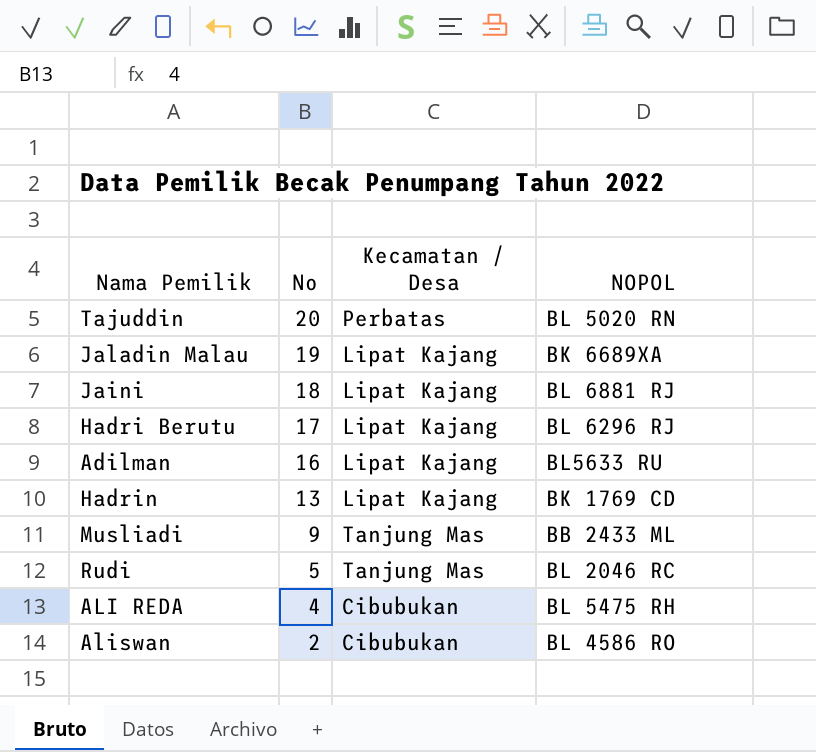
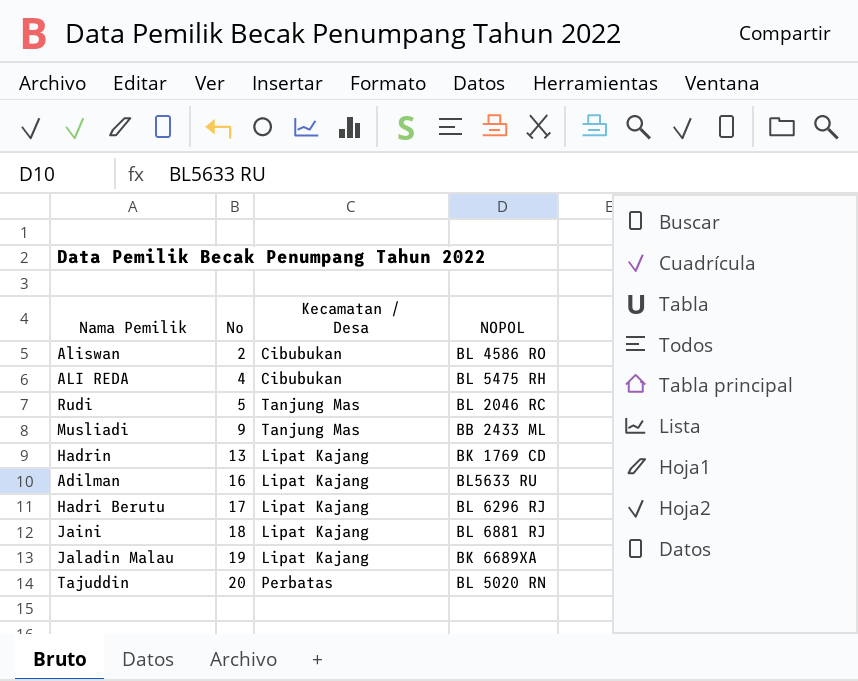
row order: No descending -> No ascending

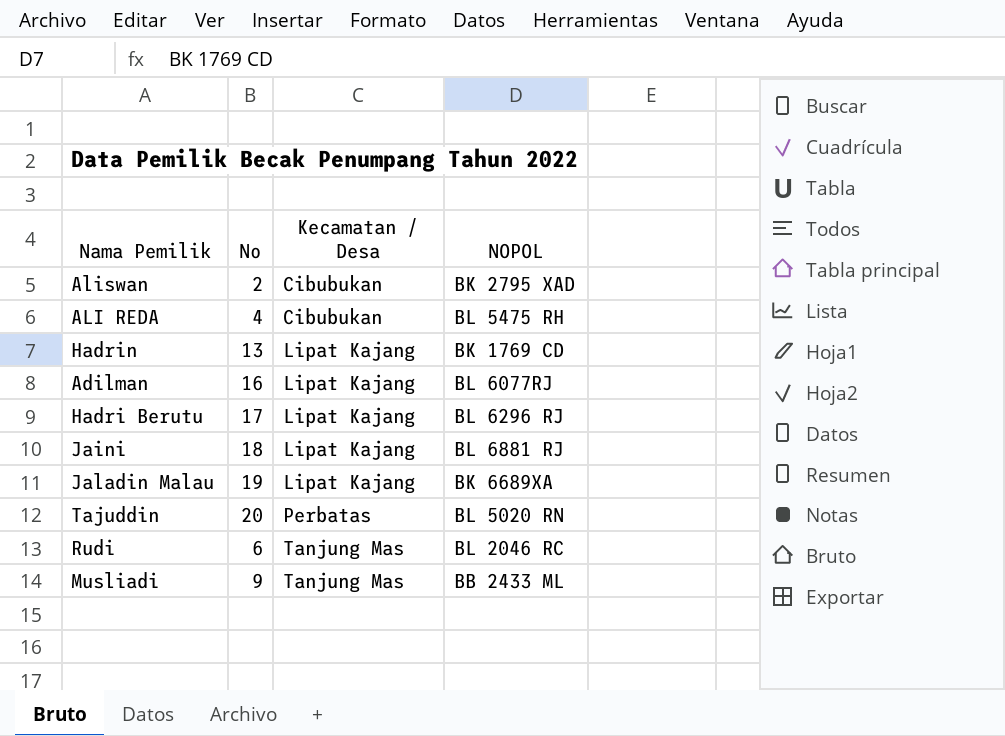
row order: No ascending -> Kecamatan / Desa ascending
Aliswan | NOPOL: BL 4586 RO -> BK 2795 XAD
Adilman | NOPOL: BL5633 RU -> BL 6077RJ
Rudi | No: 5 -> 6

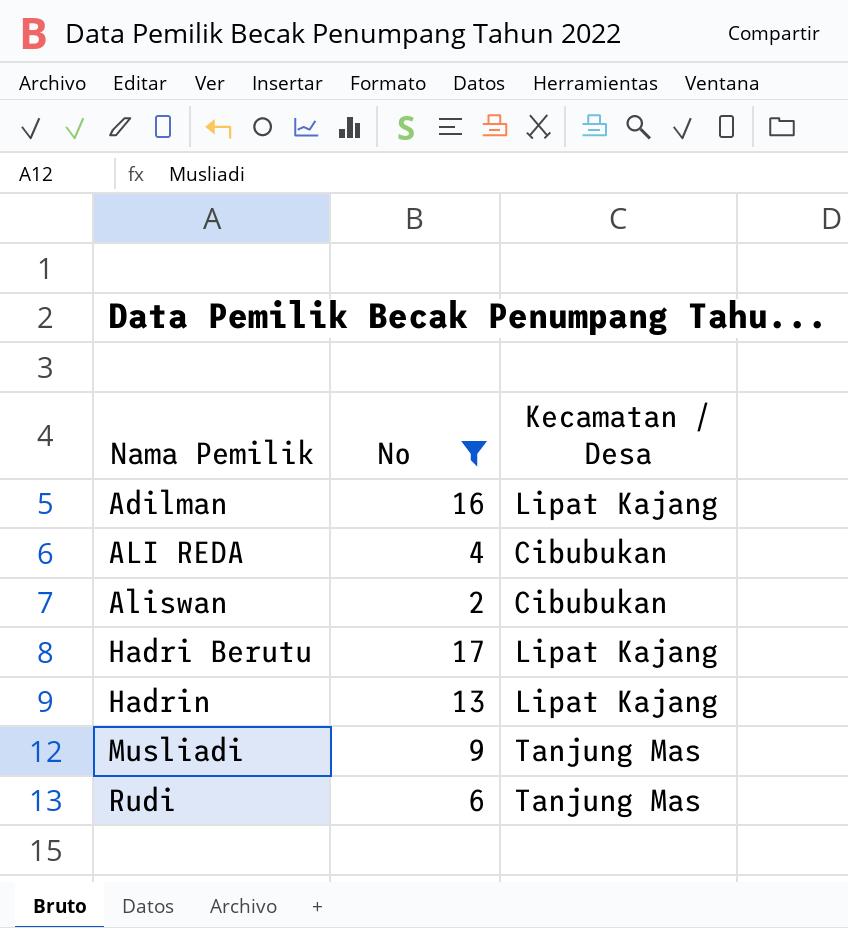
filter: none -> No <= 17
row order: Kecamatan / Desa ascending -> Nama Pemilik ascending
column NOPOL | position: 4 -> none

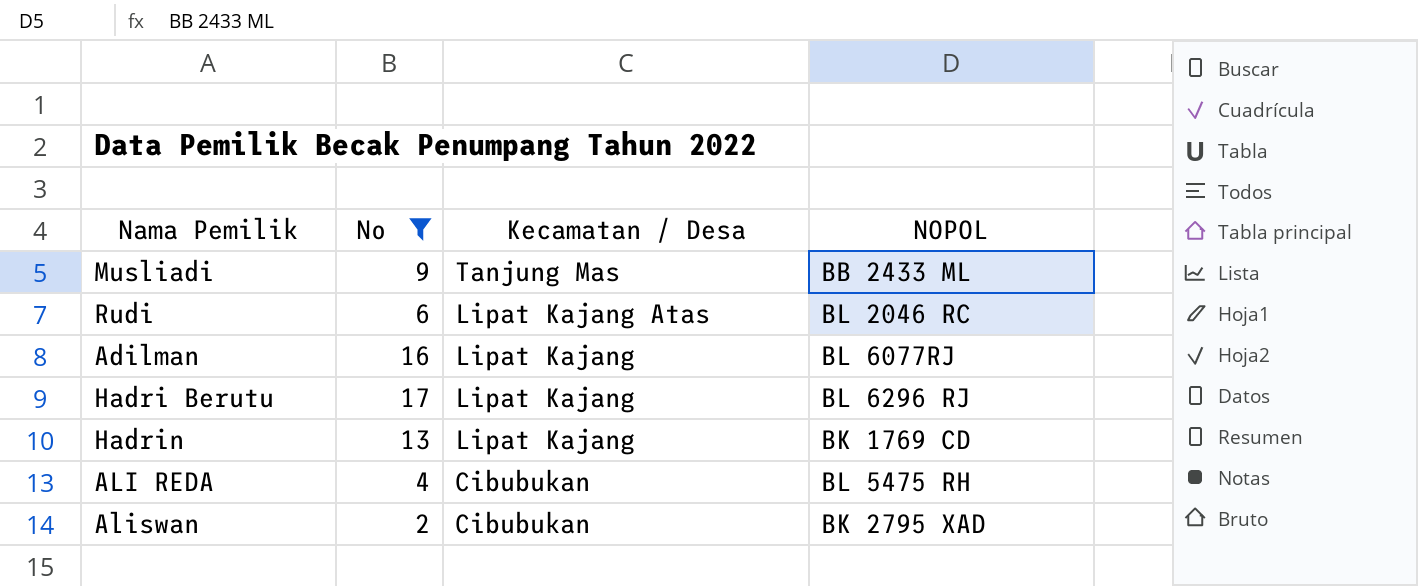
row order: Nama Pemilik ascending -> Kecamatan / Desa descending
column NOPOL | position: none -> 4
Rudi | Kecamatan / Desa: Tanjung Mas -> Lipat Kajang Atas

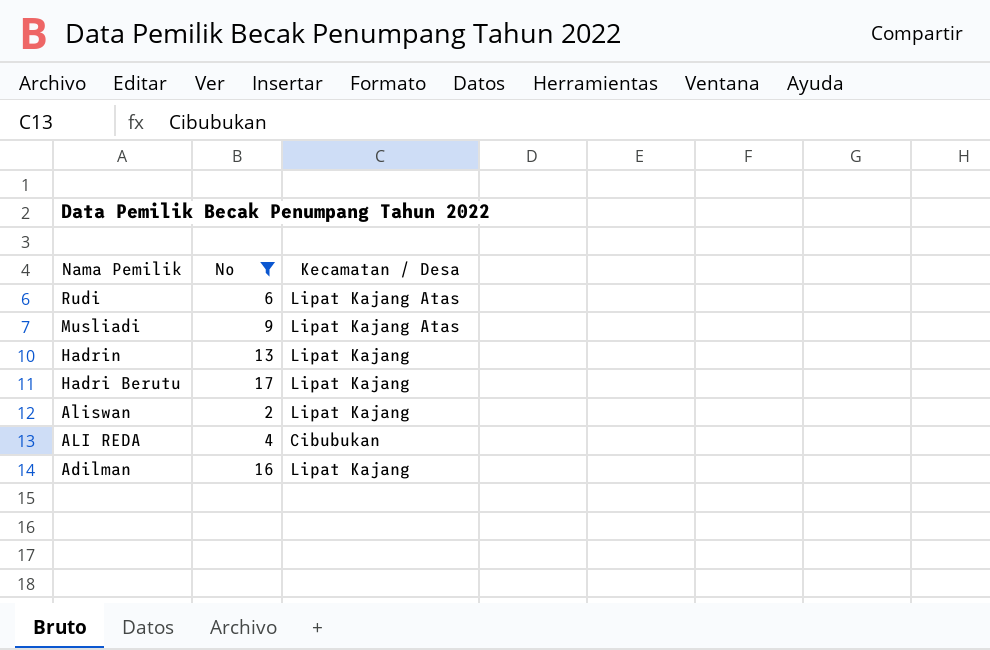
row order: Kecamatan / Desa descending -> Nama Pemilik descending
column NOPOL | position: 4 -> none
Musliadi | Kecamatan / Desa: Tanjung Mas -> Lipat Kajang Atas
Aliswan | Kecamatan / Desa: Cibubukan -> Lipat Kajang

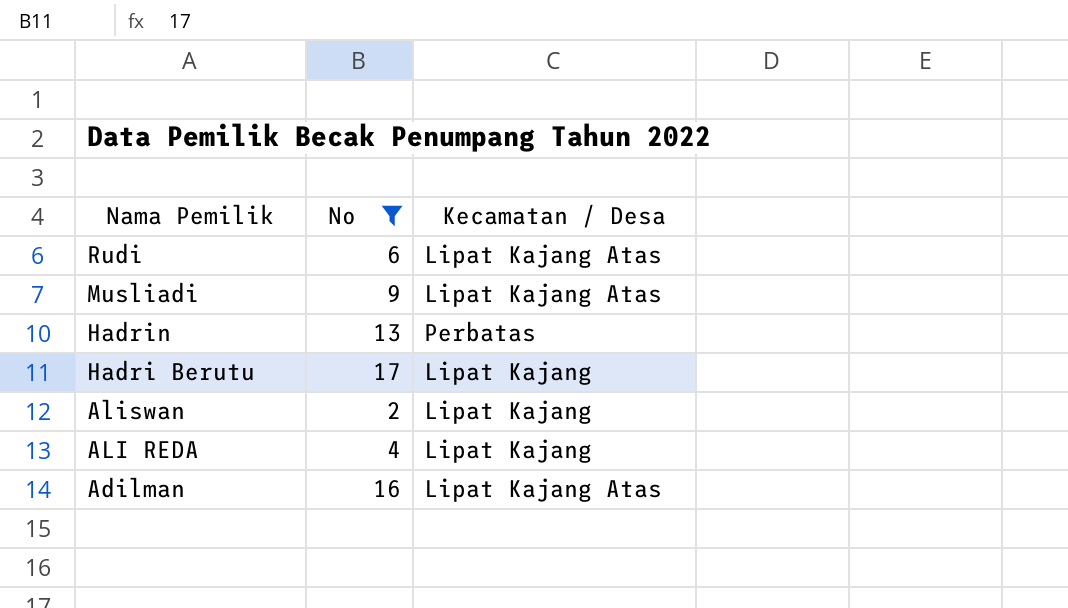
Hadrin | Kecamatan / Desa: Lipat Kajang -> Perbatas
ALI REDA | Kecamatan / Desa: Cibubukan -> Lipat Kajang
Adilman | Kecamatan / Desa: Lipat Kajang -> Lipat Kajang Atas

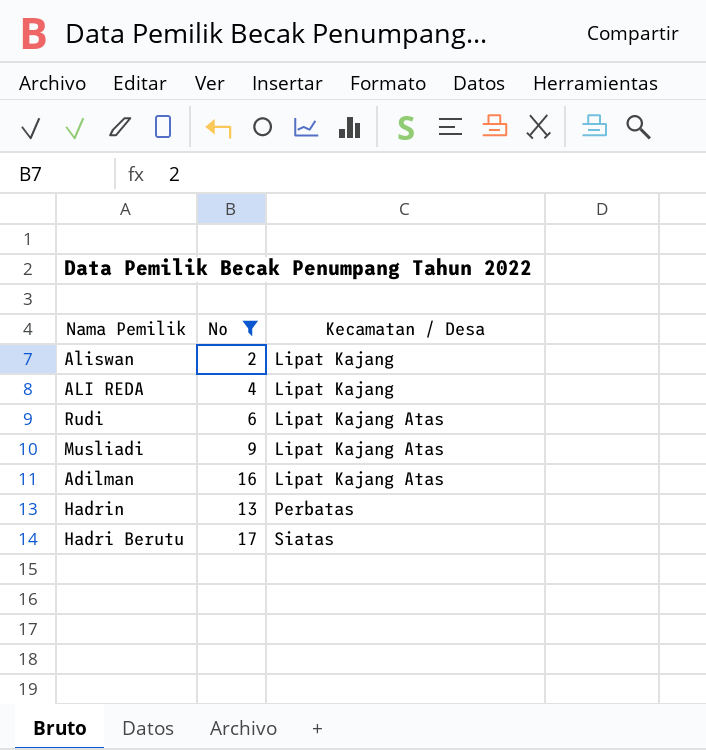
row order: Nama Pemilik descending -> Kecamatan / Desa ascending
Hadri Berutu | Kecamatan / Desa: Lipat Kajang -> Siatas

